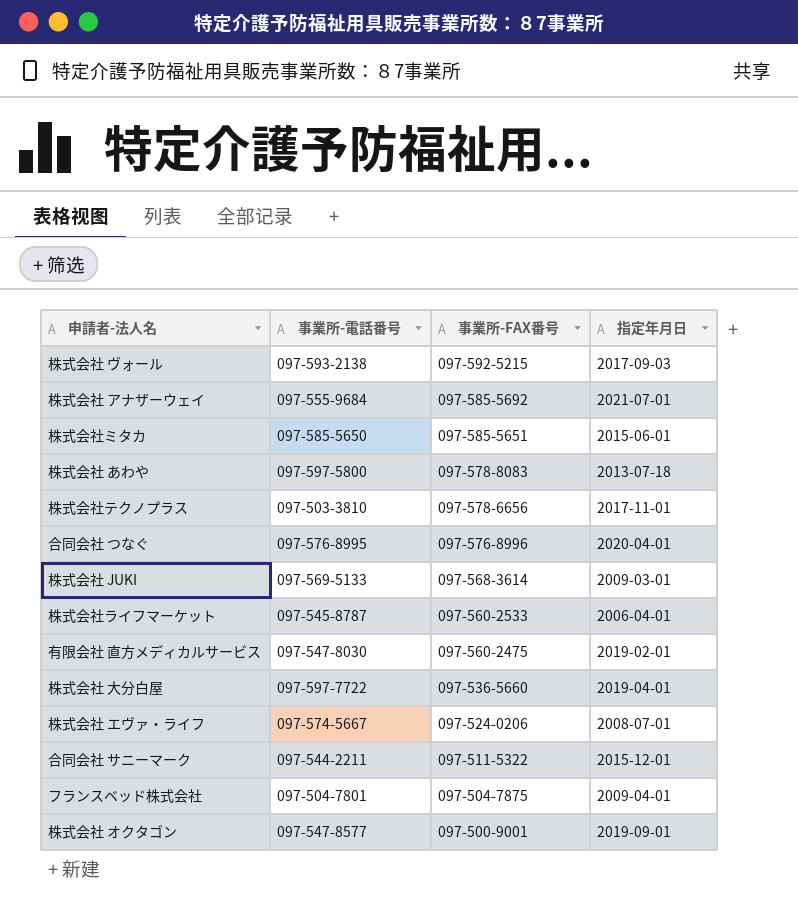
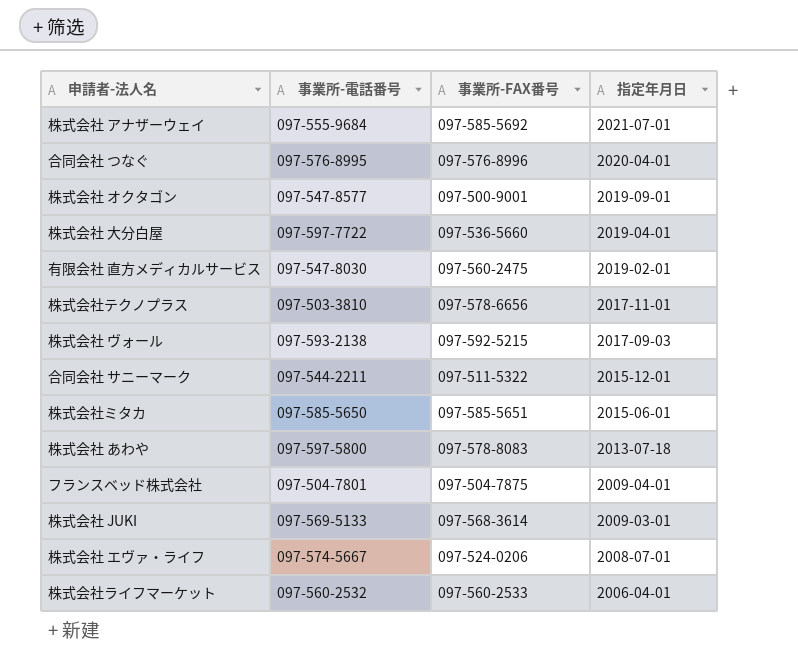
row order: 事業所-FAX番号 descending -> 指定年月日 descending
株式会社ライフマーケット | 事業所-電話番号: 097-545-8787 -> 097-560-2532

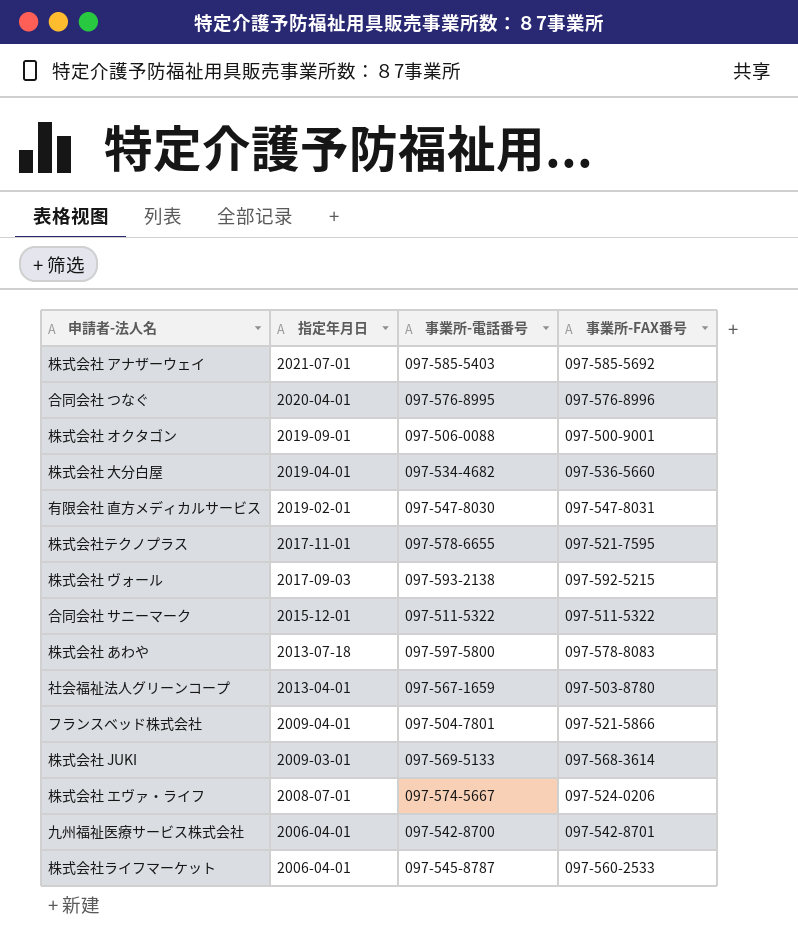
column 指定年月日 | position: 4 -> 2
row 株式会社ミタカ: 097-585-5650 | 097-585-5651 | 2015-06-01 -> none
株式会社 アナザーウェイ | 事業所-電話番号: 097-555-9684 -> 097-585-5403
株式会社 オクタゴン | 事業所-電話番号: 097-547-8577 -> 097-506-0088
株式会社 大分白屋 | 事業所-電話番号: 097-597-7722 -> 097-534-4682
有限会社 直方メディカルサービス | 事業所-FAX番号: 097-560-2475 -> 097-547-8031
株式会社テクノプラス | 事業所-電話番号: 097-503-3810 -> 097-578-6655
株式会社テクノプラス | 事業所-FAX番号: 097-578-6656 -> 097-521-7595
合同会社 サニーマーク | 事業所-電話番号: 097-544-2211 -> 097-511-5322
row 社会福祉法人グリーンコープ: none -> 2013-04-01 | 097-567-1659 | 097-503-8780
フランスベッド株式会社 | 事業所-FAX番号: 097-504-7875 -> 097-521-5866
row 九州福祉医療サービス株式会社: none -> 2006-04-01 | 097-542-8700 | 097-542-8701
株式会社ライフマーケット | 事業所-電話番号: 097-560-2532 -> 097-545-8787

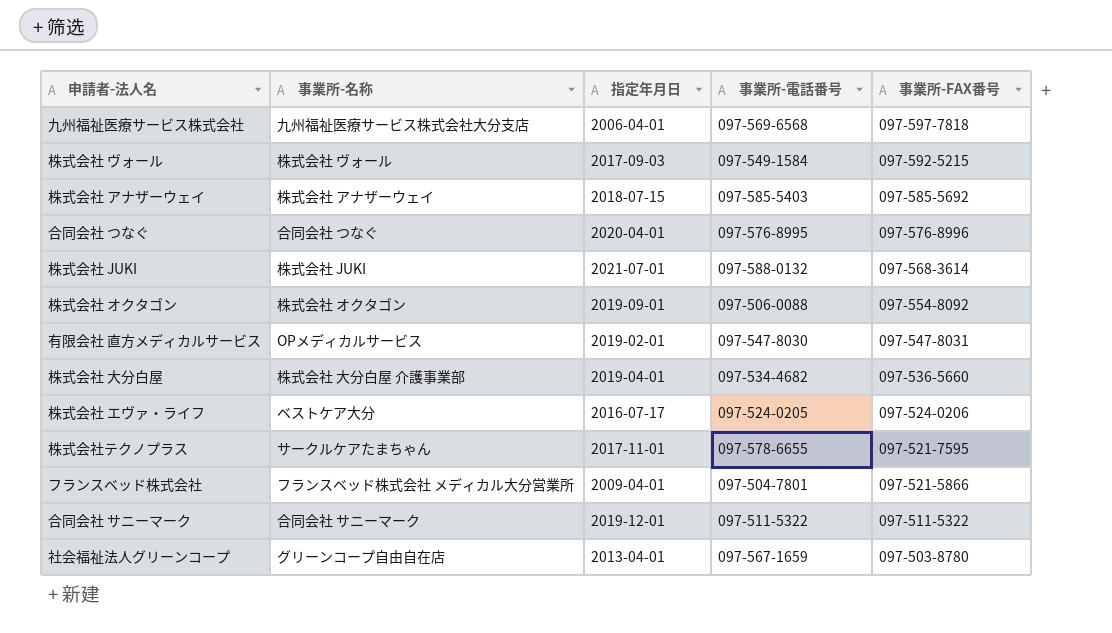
row order: 指定年月日 descending -> 事業所-FAX番号 descending
column 事業所-名称 | position: none -> 2
row 株式会社 あわや: 2013-07-18 | 097-597-5800 | 097-578-8083 -> none
row 株式会社ライフマーケット: 2006-04-01 | 097-545-8787 | 097-560-2533 -> none
九州福祉医療サービス株式会社 | 事業所-電話番号: 097-542-8700 -> 097-569-6568
九州福祉医療サービス株式会社 | 事業所-FAX番号: 097-542-8701 -> 097-597-7818
株式会社 ヴォール | 事業所-電話番号: 097-593-2138 -> 097-549-1584
株式会社 アナザーウェイ | 指定年月日: 2021-07-01 -> 2018-07-15
株式会社 JUKI | 指定年月日: 2009-03-01 -> 2021-07-01
株式会社 JUKI | 事業所-電話番号: 097-569-5133 -> 097-588-0132
株式会社 オクタゴン | 事業所-FAX番号: 097-500-9001 -> 097-554-8092
株式会社 エヴァ・ライフ | 指定年月日: 2008-07-01 -> 2016-07-17
株式会社 エヴァ・ライフ | 事業所-電話番号: 097-574-5667 -> 097-524-0205
合同会社 サニーマーク | 指定年月日: 2015-12-01 -> 2019-12-01

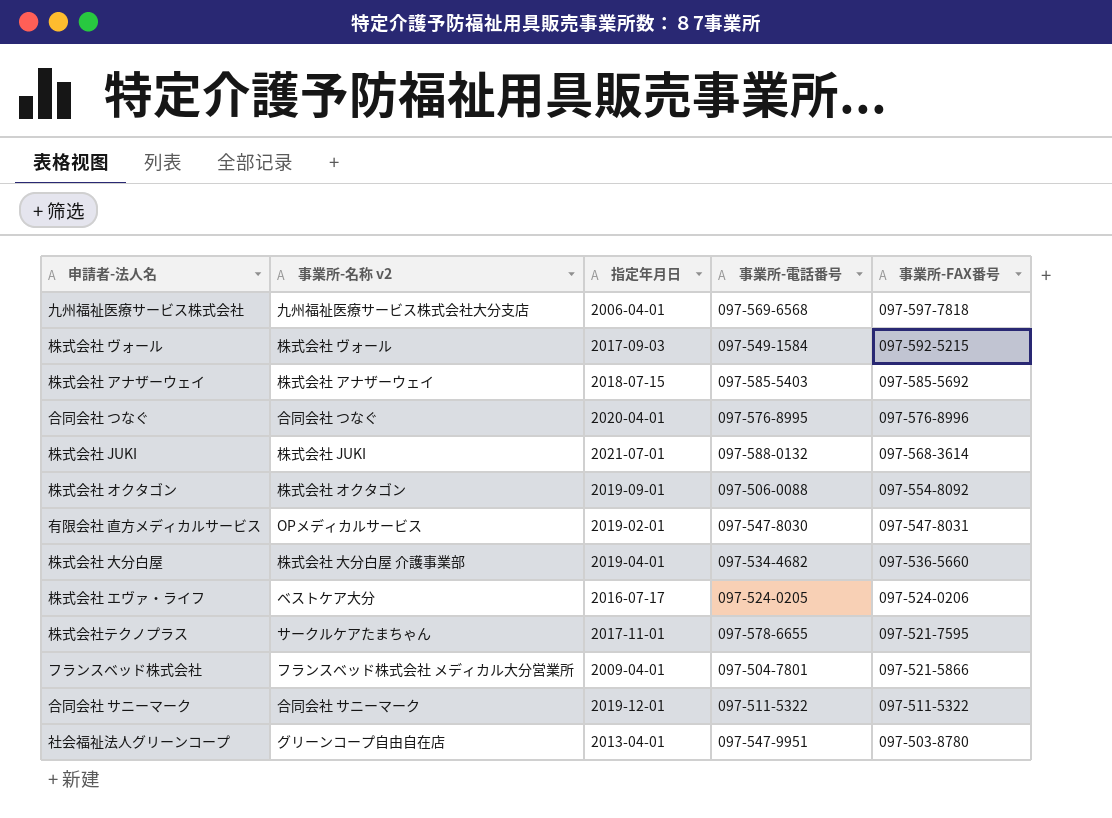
column name: 事業所-名称 -> 事業所-名称 v2
社会福祉法人グリーンコープ | 事業所-電話番号: 097-567-1659 -> 097-547-9951

